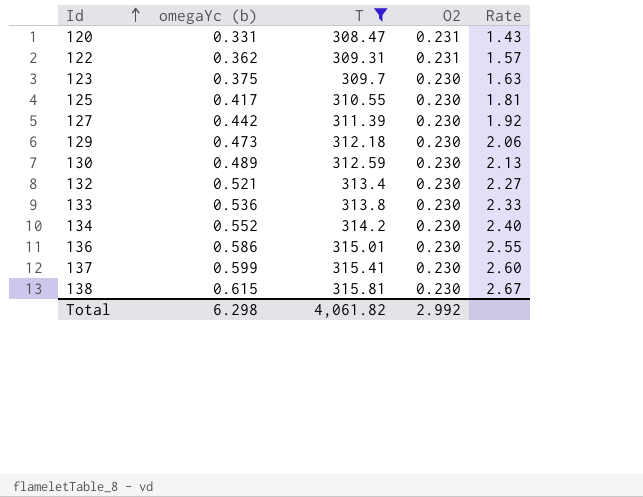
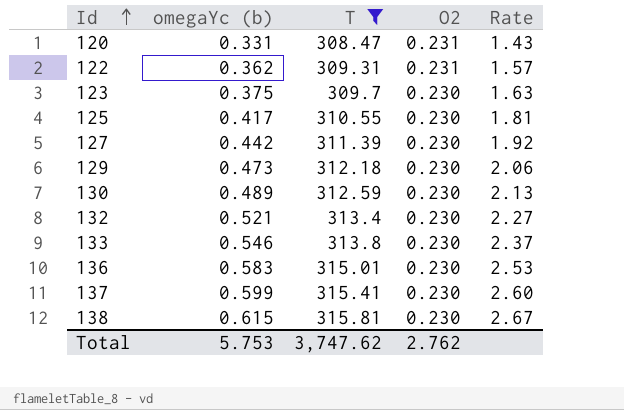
row 134: 0.552 | 314.2 | 0.230 | 2.40 -> none
133 | omegaYc (b): 0.536 -> 0.546
133 | Rate: 2.33 -> 2.37
136 | omegaYc (b): 0.586 -> 0.583
136 | Rate: 2.55 -> 2.53
Total | omegaYc (b): 6.298 -> 5.753
Total | T: 4,061.82 -> 3,747.62
Total | O2: 2.992 -> 2.762

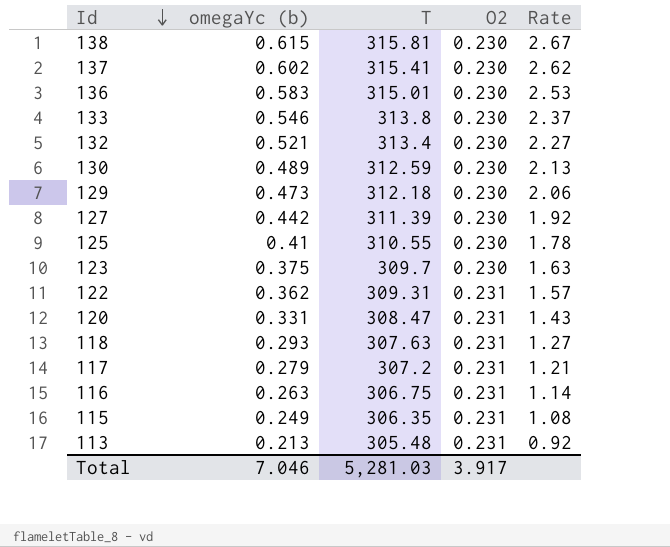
filter: T >= 308.47 -> none
row order: Id ascending -> Id descending
137 | omegaYc (b): 0.599 -> 0.602
137 | Rate: 2.60 -> 2.62
125 | omegaYc (b): 0.417 -> 0.41
125 | Rate: 1.81 -> 1.78
Total | omegaYc (b): 5.753 -> 7.046
Total | T: 3,747.62 -> 5,281.03
Total | O2: 2.762 -> 3.917

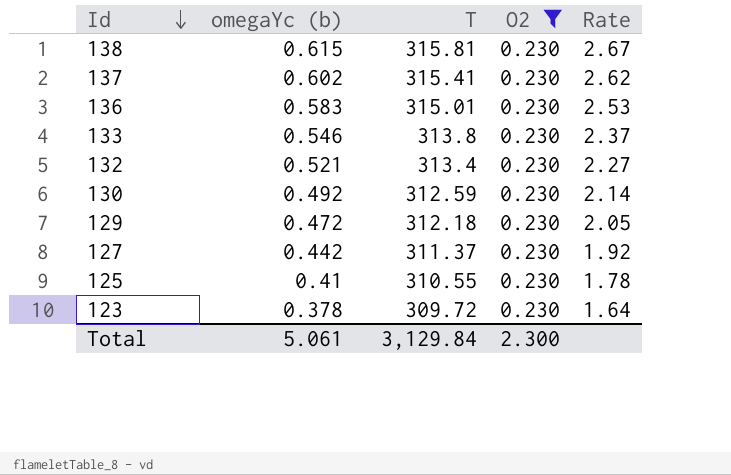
filter: none -> O2 = 0.230
130 | omegaYc (b): 0.489 -> 0.492
130 | Rate: 2.13 -> 2.14
129 | omegaYc (b): 0.473 -> 0.472
129 | Rate: 2.06 -> 2.05
127 | T: 311.39 -> 311.37
123 | omegaYc (b): 0.375 -> 0.378
123 | T: 309.7 -> 309.72
123 | Rate: 1.63 -> 1.64
Total | omegaYc (b): 7.046 -> 5.061
Total | T: 5,281.03 -> 3,129.84
Total | O2: 3.917 -> 2.300

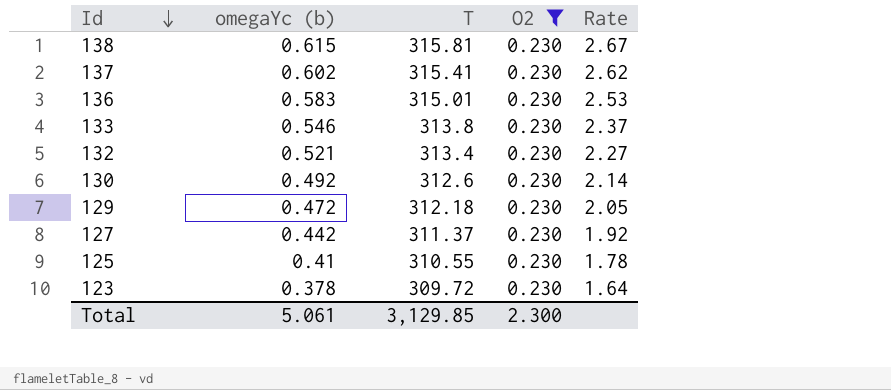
130 | T: 312.59 -> 312.6
Total | T: 3,129.84 -> 3,129.85

